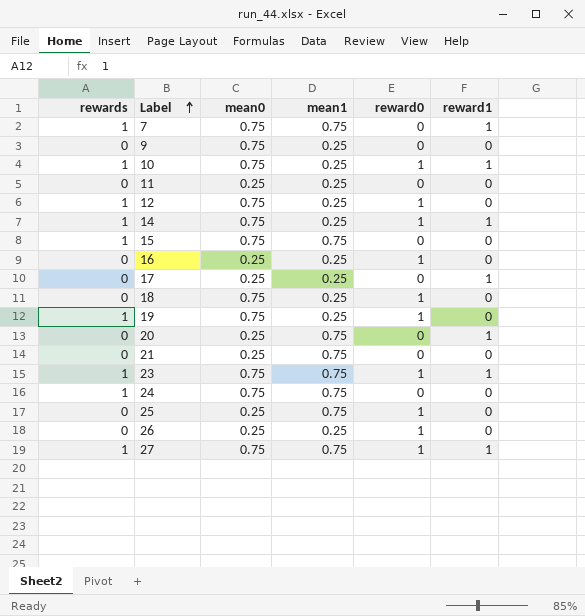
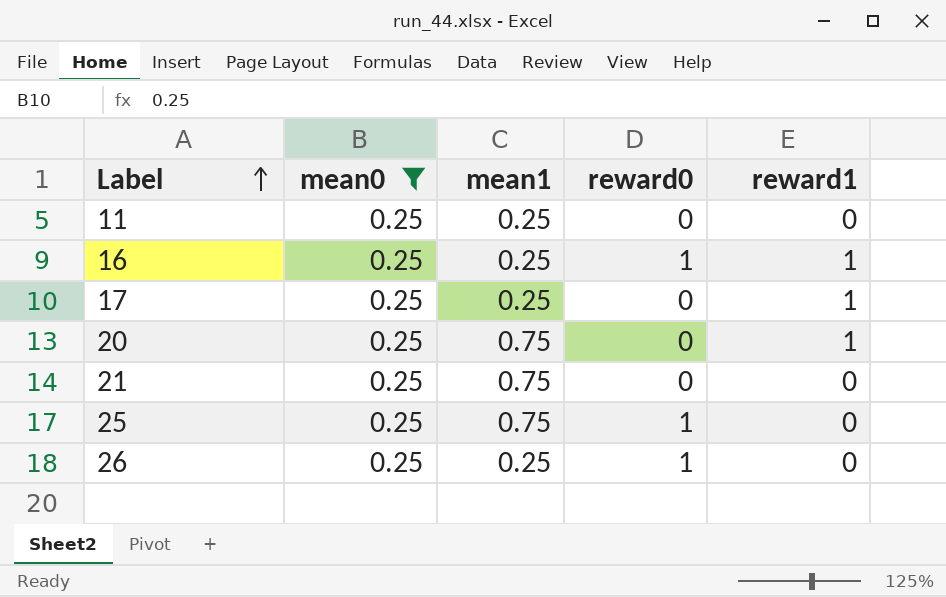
filter: none -> mean0 = 0.25
column rewards | position: 1 -> none
16 | reward1: 0 -> 1

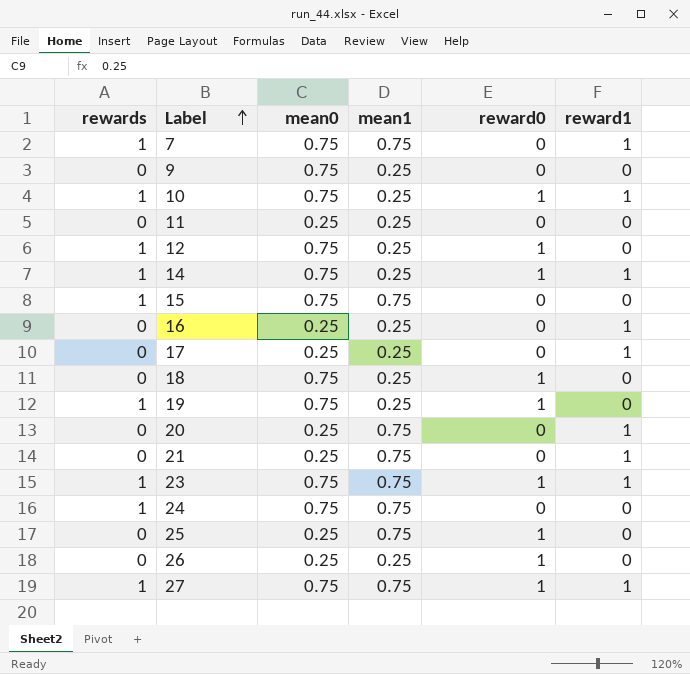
filter: mean0 = 0.25 -> none
column rewards | position: none -> 1
16 | reward0: 1 -> 0
21 | reward1: 0 -> 1

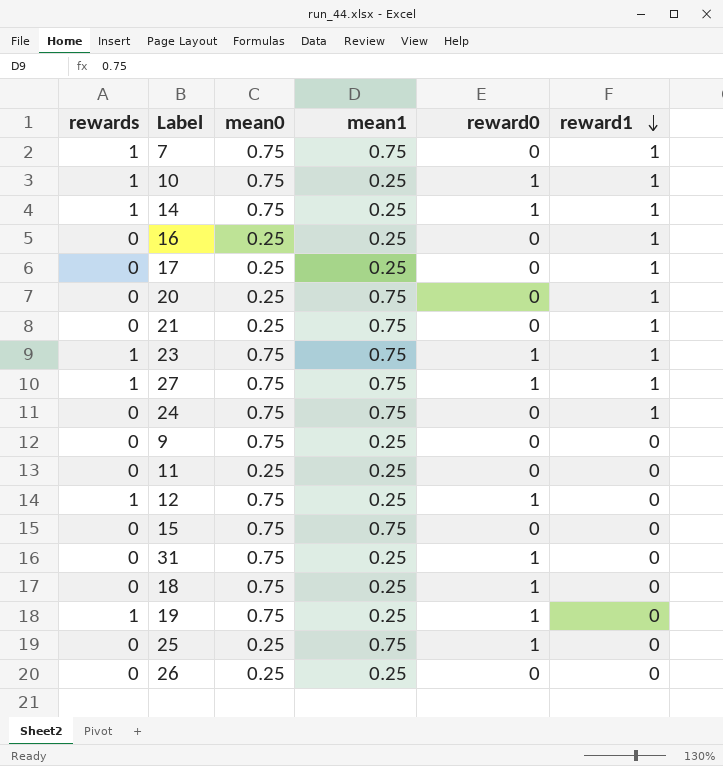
row order: Label ascending -> reward1 descending
24 | rewards: 1 -> 0
24 | reward1: 0 -> 1
15 | rewards: 1 -> 0
row 31: none -> 0 | 0.75 | 0.25 | 1 | 0
26 | reward0: 1 -> 0

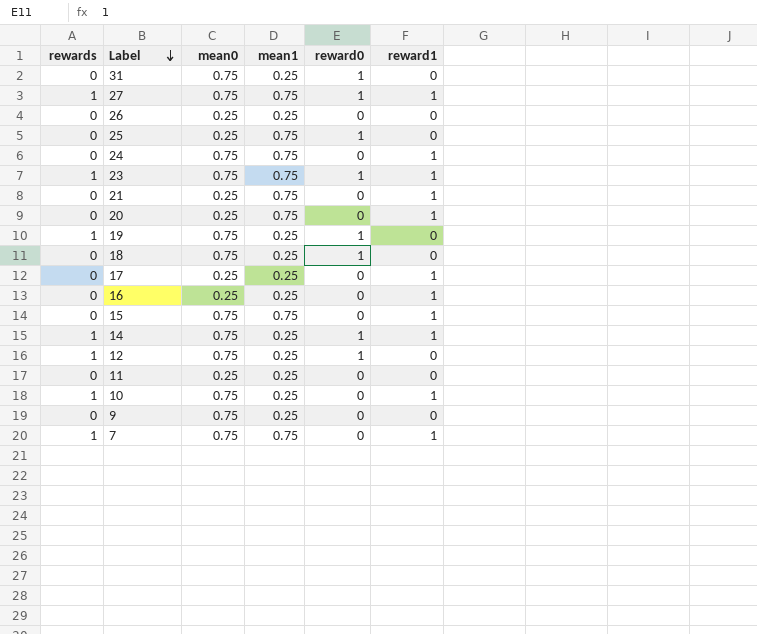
row order: reward1 descending -> Label descending
15 | reward1: 0 -> 1
10 | reward0: 1 -> 0

